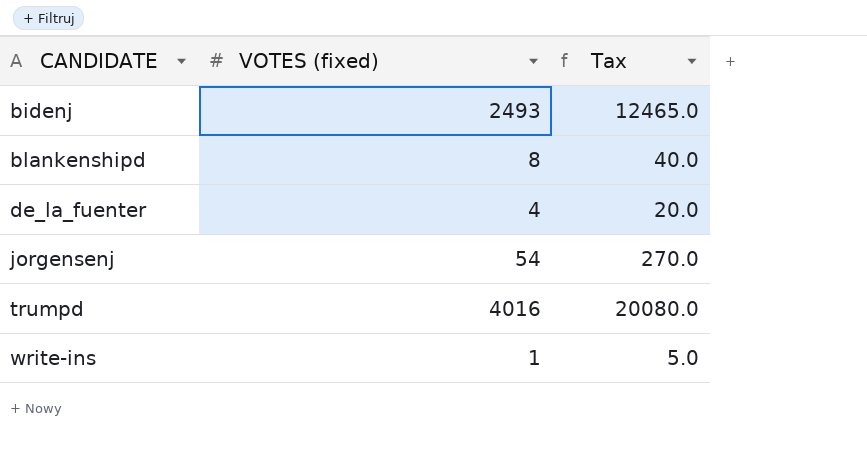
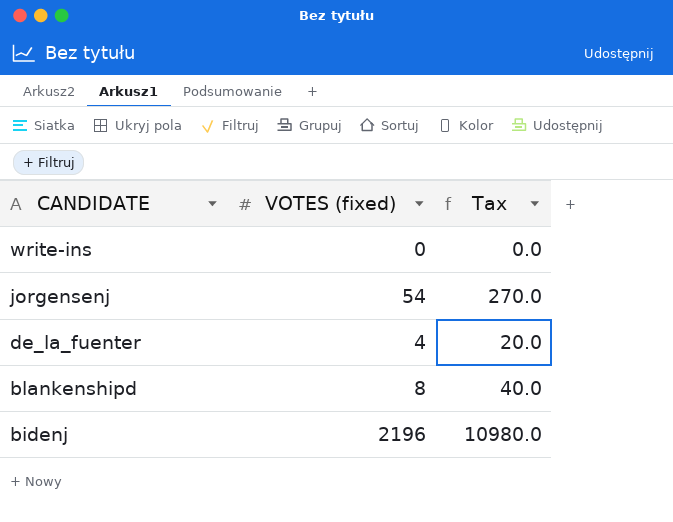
row order: CANDIDATE ascending -> CANDIDATE descending
row trumpd: 4016 | 20080.0 -> none
write-ins | VOTES (fixed): 1 -> 0
write-ins | Tax: 5.0 -> 0.0
bidenj | VOTES (fixed): 2493 -> 2196
bidenj | Tax: 12465.0 -> 10980.0

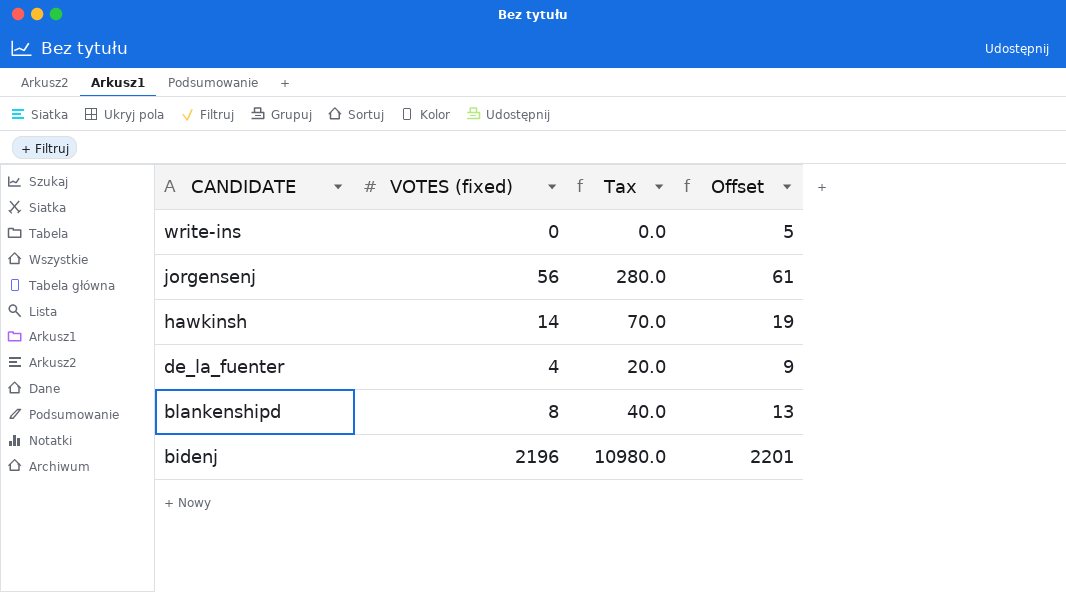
column Offset | formula: none -> [VOTES (fixed)] + 5
jorgensenj | VOTES (fixed): 54 -> 56
jorgensenj | Tax: 270.0 -> 280.0
row hawkinsh: none -> 14 | 70.0 | 19

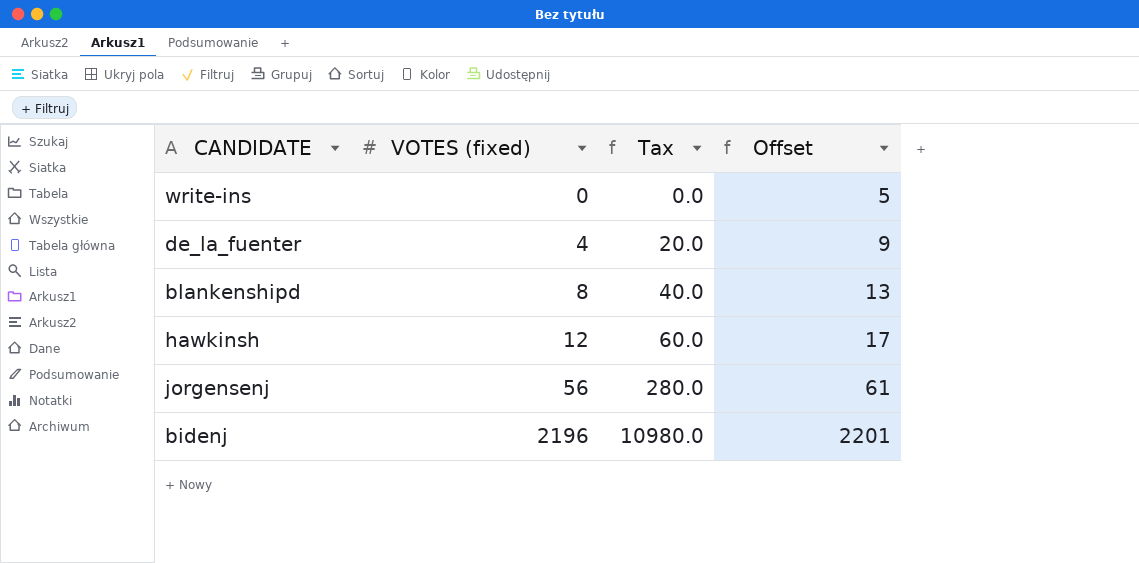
row order: CANDIDATE descending -> VOTES (fixed) ascending
hawkinsh | VOTES (fixed): 14 -> 12
hawkinsh | Tax: 70.0 -> 60.0
hawkinsh | Offset: 19 -> 17

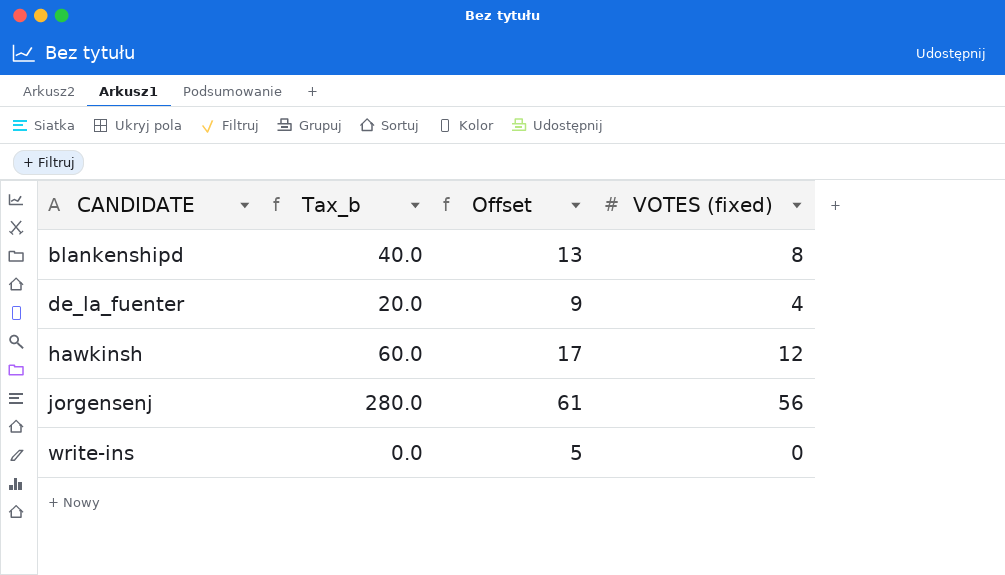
row order: VOTES (fixed) ascending -> CANDIDATE ascending
column name: Tax -> Tax_b
column VOTES (fixed) | position: 2 -> 4
row bidenj: 2196 | 10980.0 | 2201 -> none

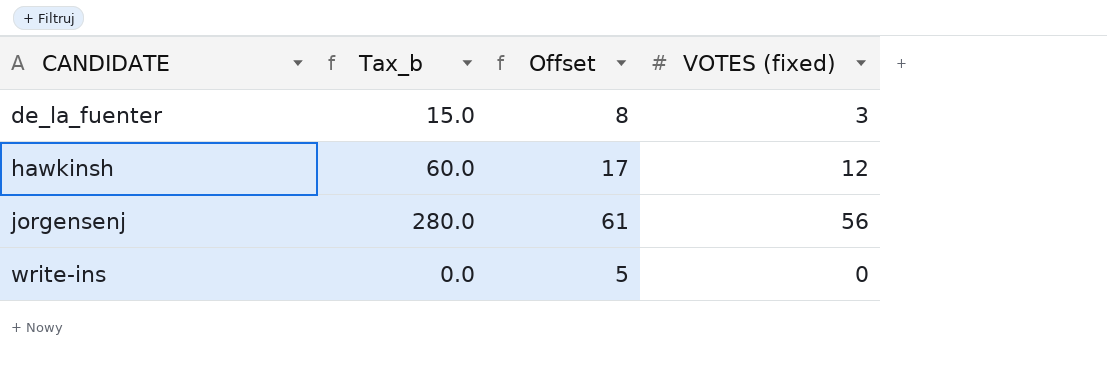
row blankenshipd: 40.0 | 13 | 8 -> none
de_la_fuenter | Tax_b: 20.0 -> 15.0
de_la_fuenter | Offset: 9 -> 8
de_la_fuenter | VOTES (fixed): 4 -> 3

